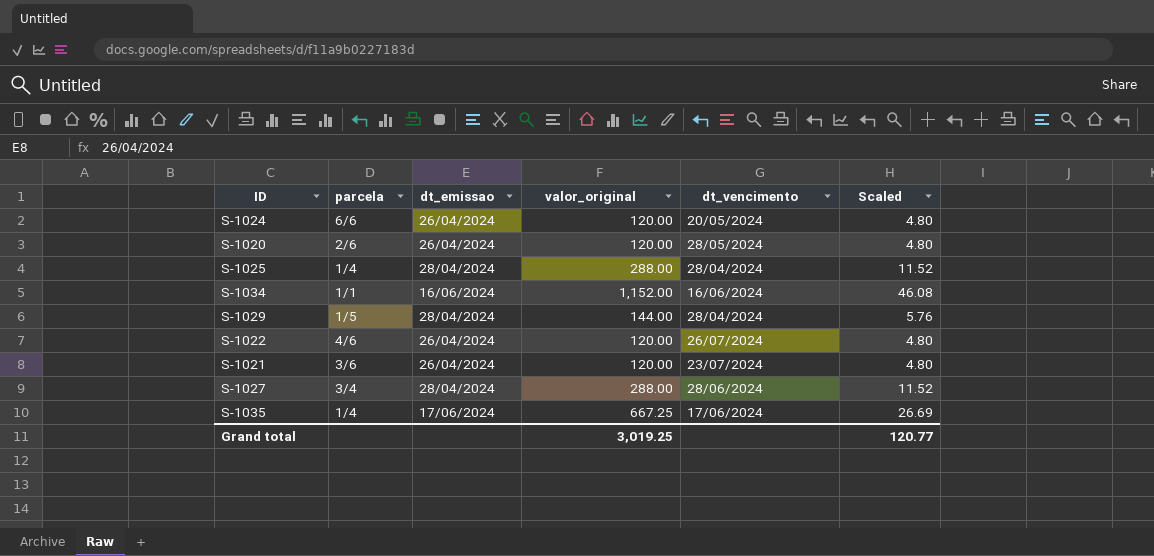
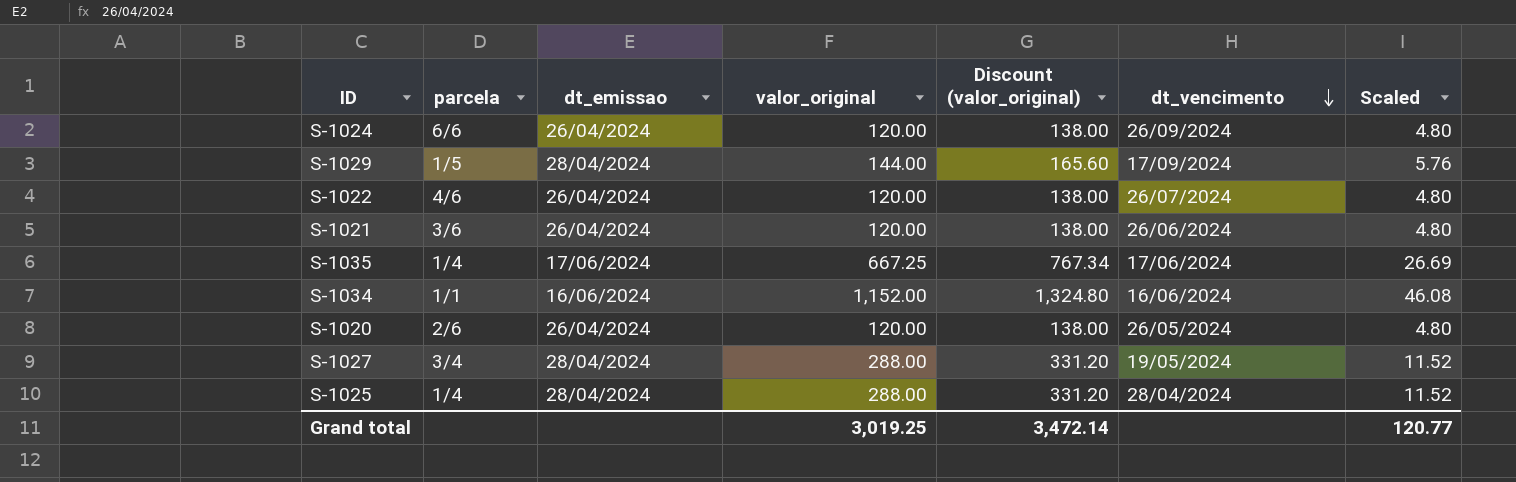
row order: none -> dt_vencimento descending
column Discount (valor_original) | formula: none -> [valor_original] * 1.15
S-1024 | dt_vencimento: 20/05/2024 -> 26/09/2024
S-1029 | dt_vencimento: 28/04/2024 -> 17/09/2024
S-1021 | dt_vencimento: 23/07/2024 -> 26/06/2024
S-1020 | dt_vencimento: 28/05/2024 -> 26/05/2024
S-1027 | dt_vencimento: 28/06/2024 -> 19/05/2024

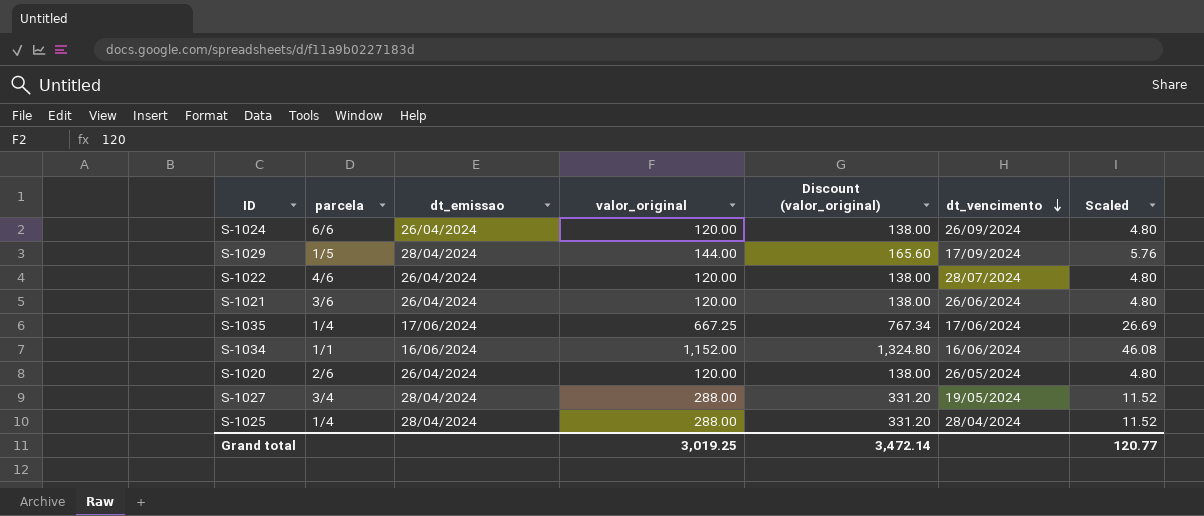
S-1022 | dt_vencimento: 26/07/2024 -> 28/07/2024

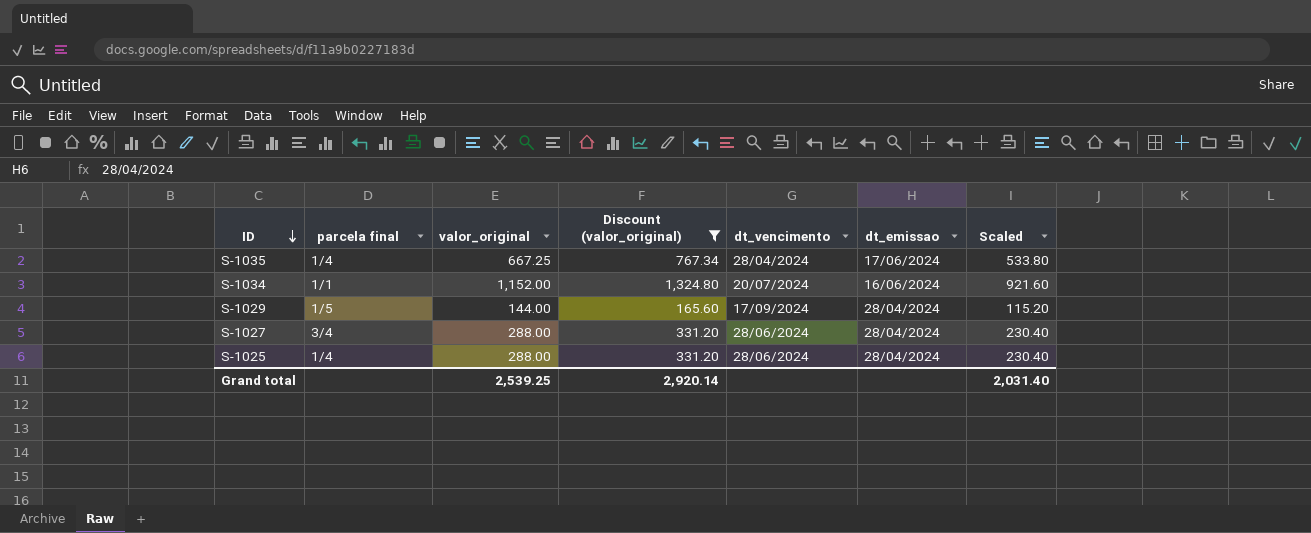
filter: none -> Discount (valor_original) != 138.00
row order: dt_vencimento descending -> ID descending
column name: parcela -> parcela final
column dt_emissao | position: 3 -> 6
column Scaled | formula: [valor_original] * 0.04 -> [valor_original] * 0.8
S-1035 | dt_vencimento: 17/06/2024 -> 28/04/2024
S-1034 | dt_vencimento: 16/06/2024 -> 20/07/2024
S-1027 | dt_vencimento: 19/05/2024 -> 28/06/2024
S-1025 | dt_vencimento: 28/04/2024 -> 28/06/2024
Grand total | valor_original: 3,019.25 -> 2,539.25
Grand total | Discount (valor_original): 3,472.14 -> 2,920.14
Grand total | Scaled: 120.77 -> 2,031.40

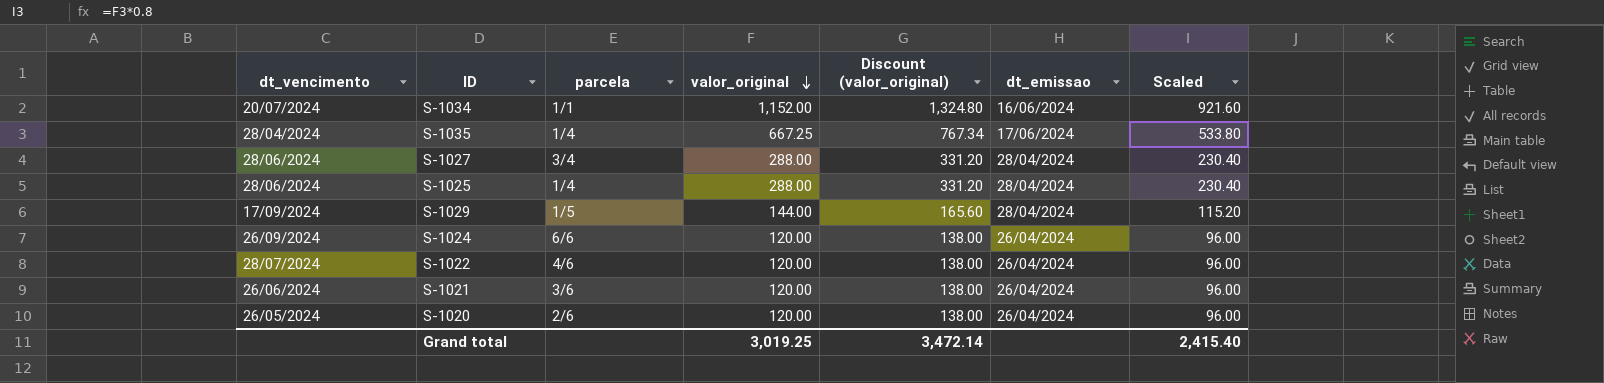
filter: Discount (valor_original) != 138.00 -> none
row order: ID descending -> valor_original descending
column dt_vencimento | position: 5 -> 1
column name: parcela final -> parcela
Grand total | valor_original: 2,539.25 -> 3,019.25
Grand total | Discount (valor_original): 2,920.14 -> 3,472.14
Grand total | Scaled: 2,031.40 -> 2,415.40

